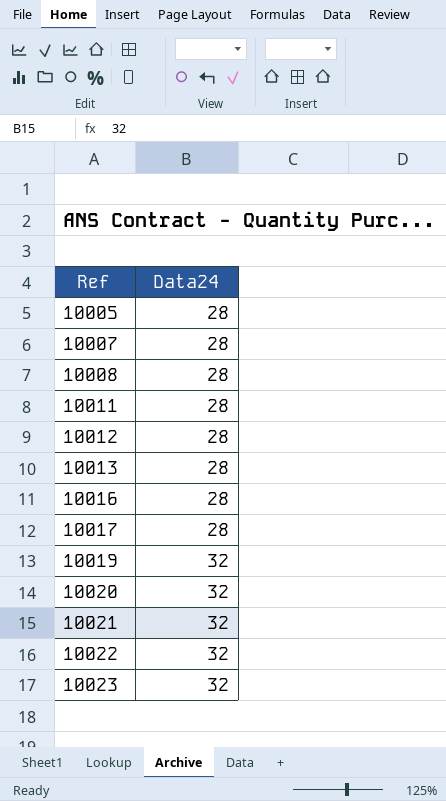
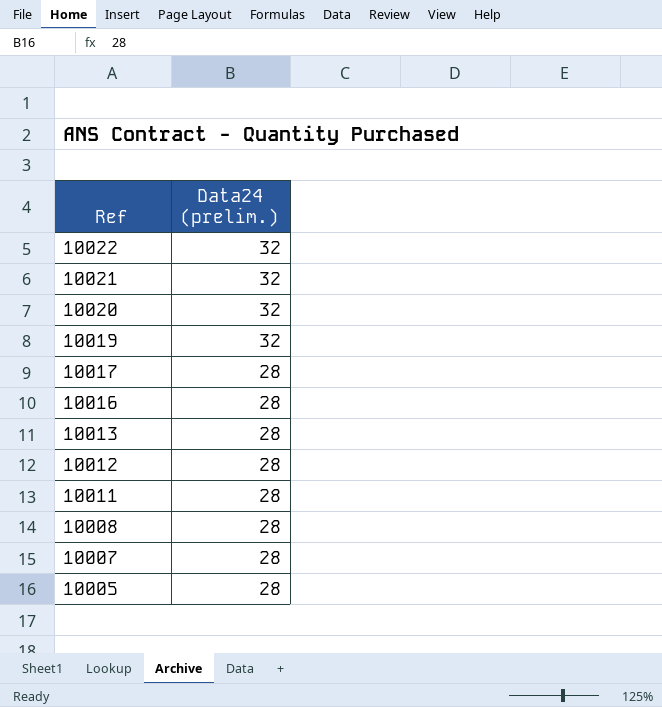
row order: Ref ascending -> Ref descending
column name: Data24 -> Data24 (prelim.)
row 10023: 32 -> none

